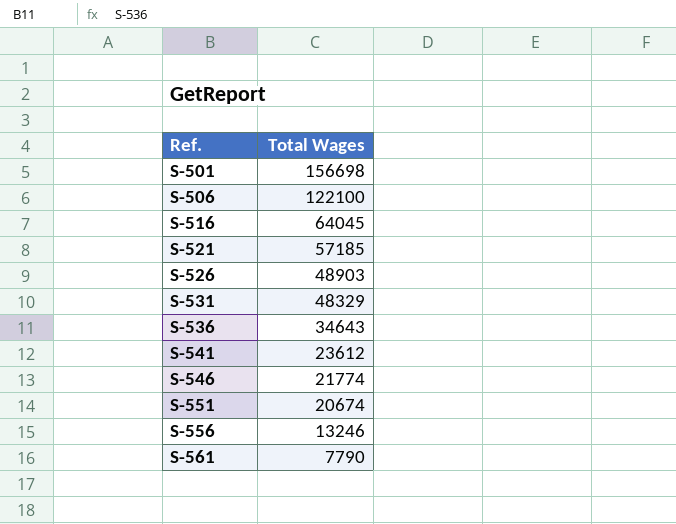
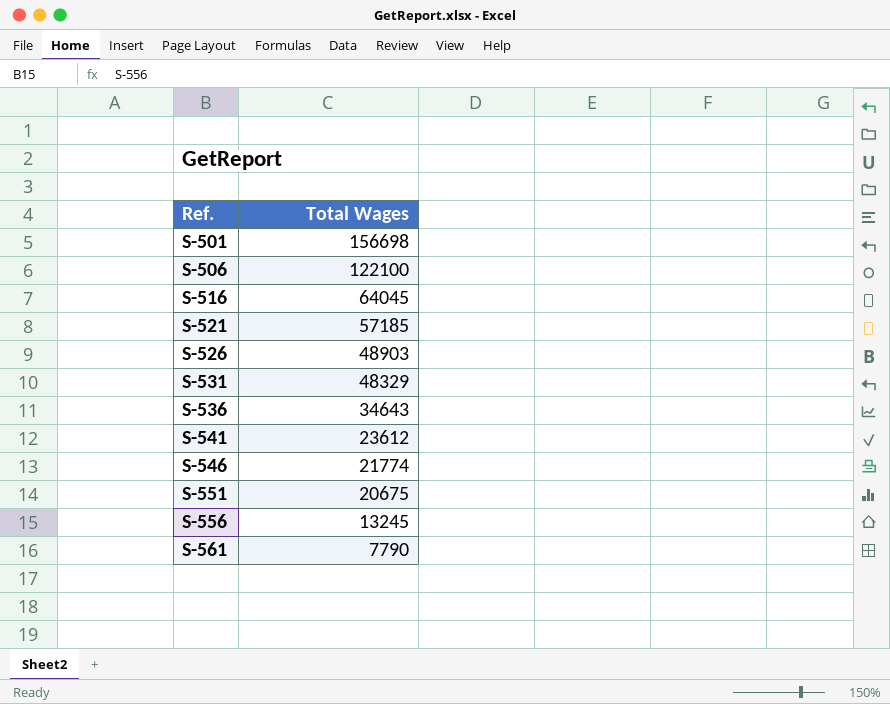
S-551 | Total Wages: 20674 -> 20675
S-556 | Total Wages: 13246 -> 13245

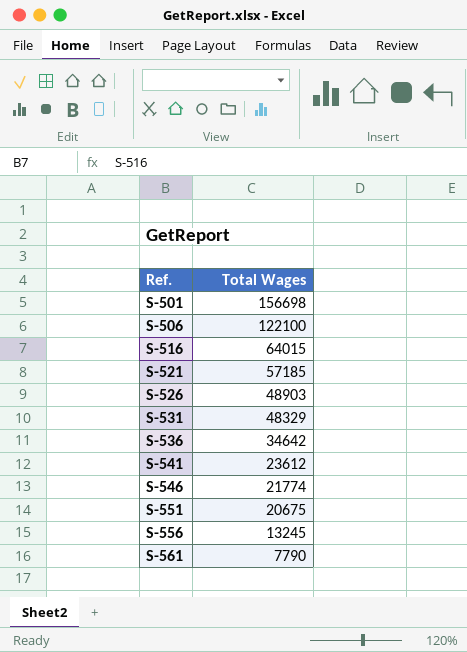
S-516 | Total Wages: 64045 -> 64015
S-536 | Total Wages: 34643 -> 34642

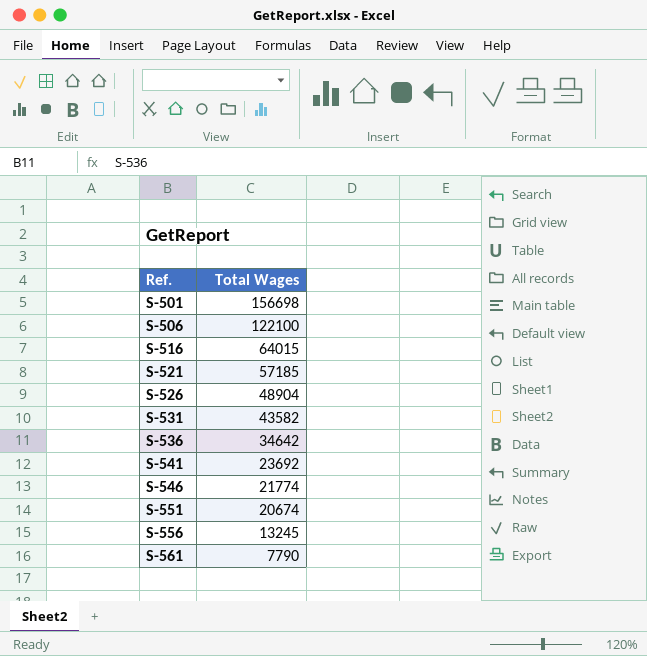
S-526 | Total Wages: 48903 -> 48904
S-531 | Total Wages: 48329 -> 43582
S-541 | Total Wages: 23612 -> 23692
S-551 | Total Wages: 20675 -> 20674

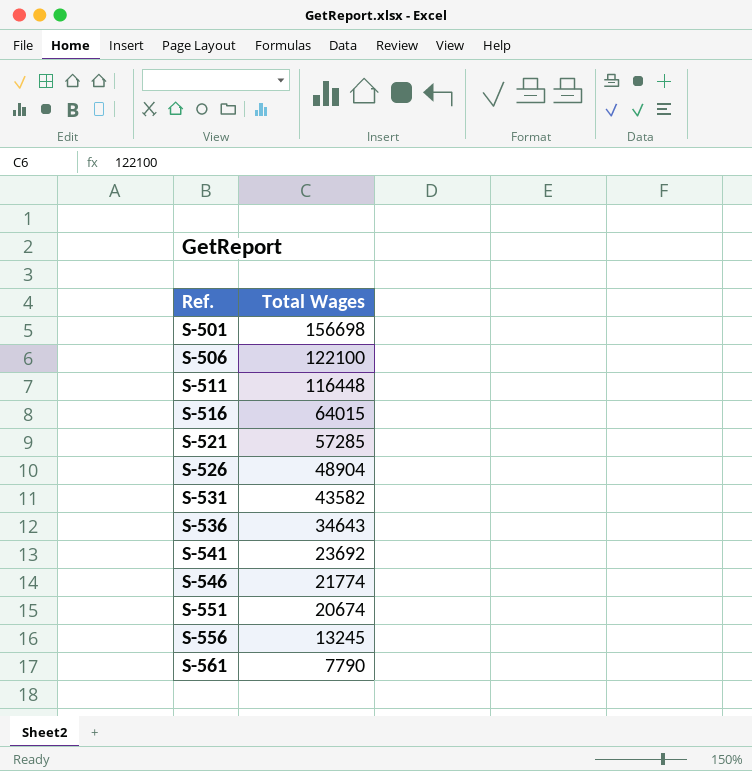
row S-511: none -> 116448
S-521 | Total Wages: 57185 -> 57285
S-536 | Total Wages: 34642 -> 34643

